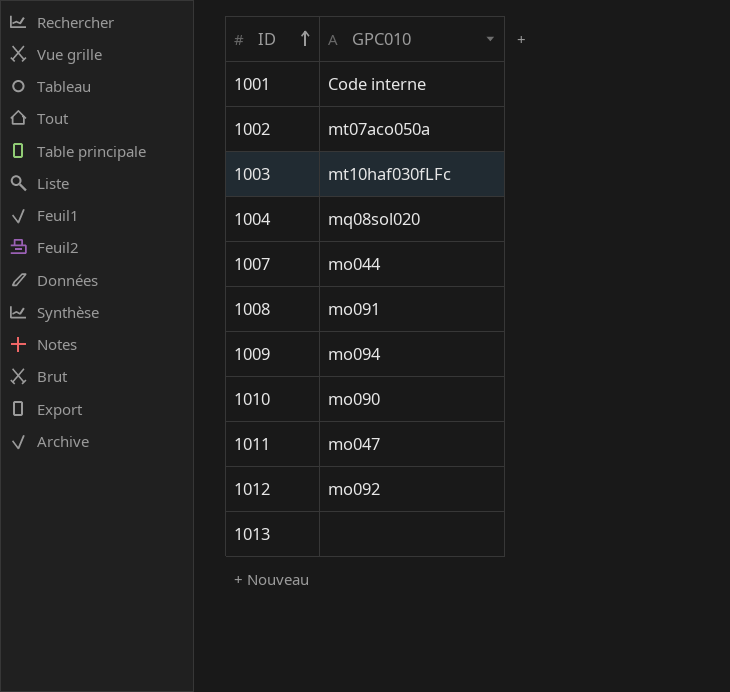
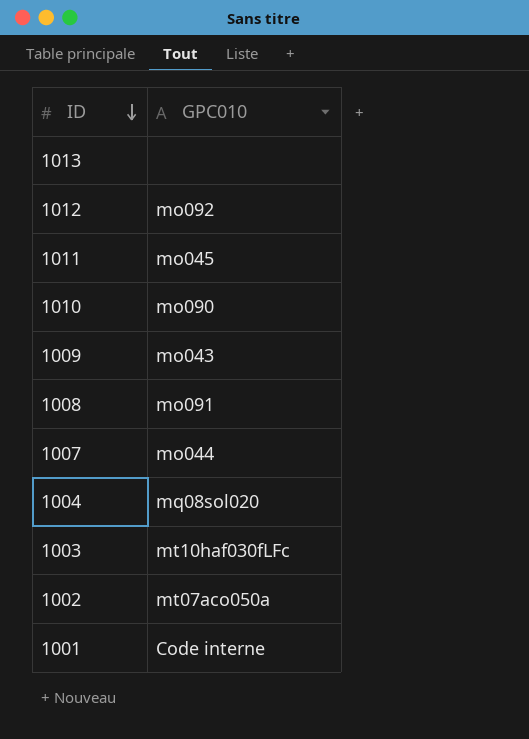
row order: ID ascending -> ID descending
1011 | GPC010: mo047 -> mo045
1009 | GPC010: mo094 -> mo043

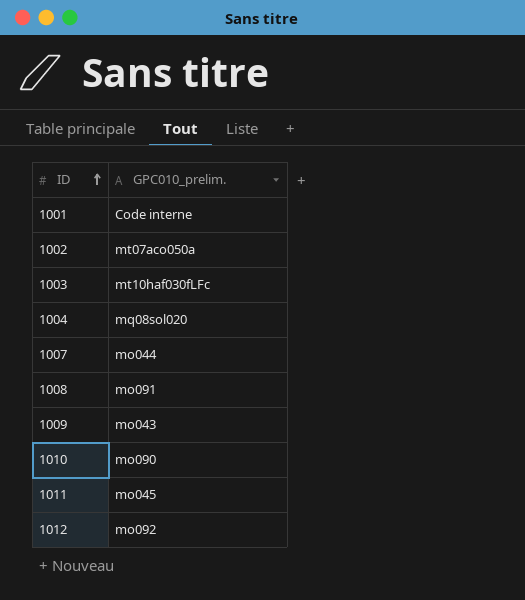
row order: ID descending -> ID ascending
column name: GPC010 -> GPC010_prelim.
row 1013: none -> none

